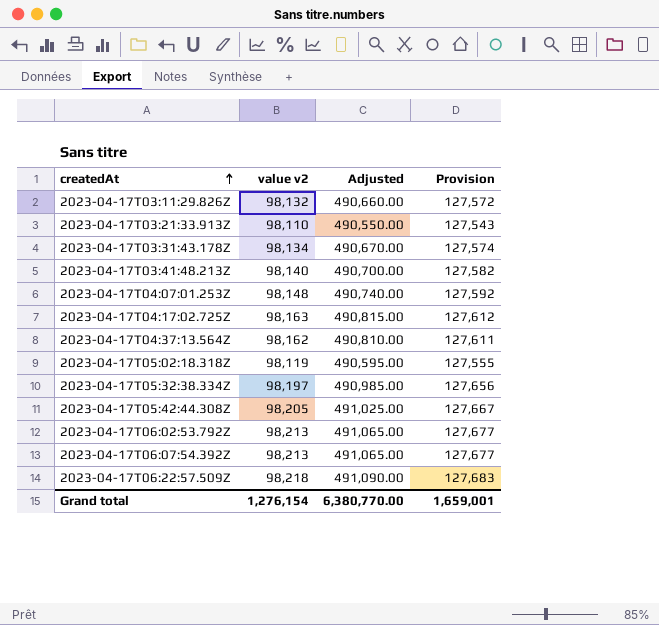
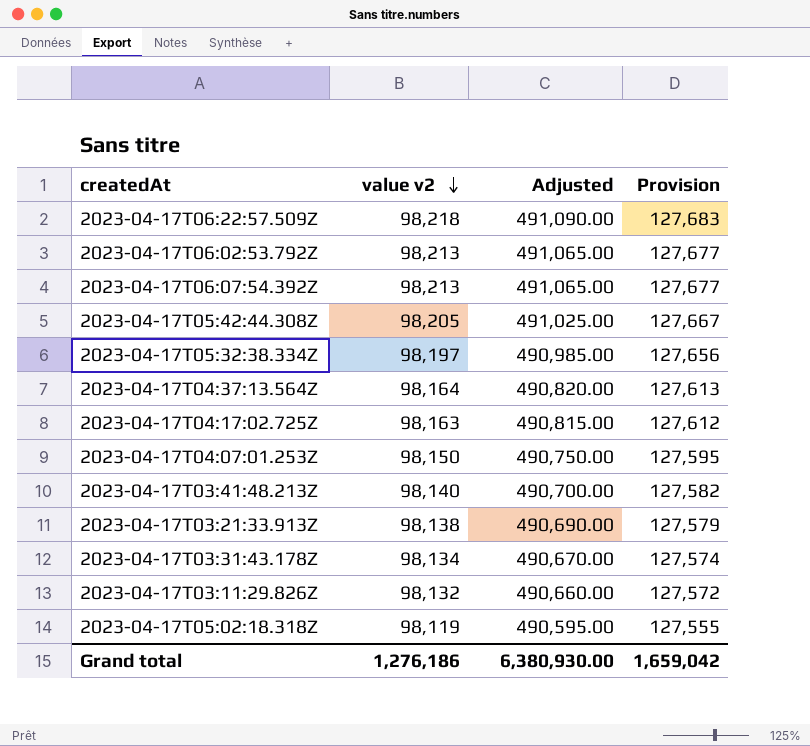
row order: createdAt ascending -> value v2 descending
2023-04-17T04:37:13.564Z | value v2: 98,162 -> 98,164
2023-04-17T04:37:13.564Z | Adjusted: 490,810.00 -> 490,820.00
2023-04-17T04:37:13.564Z | Provision: 127,611 -> 127,613
2023-04-17T04:07:01.253Z | value v2: 98,148 -> 98,150
2023-04-17T04:07:01.253Z | Adjusted: 490,740.00 -> 490,750.00
2023-04-17T04:07:01.253Z | Provision: 127,592 -> 127,595
2023-04-17T03:21:33.913Z | value v2: 98,110 -> 98,138
2023-04-17T03:21:33.913Z | Adjusted: 490,550.00 -> 490,690.00
2023-04-17T03:21:33.913Z | Provision: 127,543 -> 127,579
Grand total | value v2: 1,276,154 -> 1,276,186
Grand total | Adjusted: 6,380,770.00 -> 6,380,930.00
Grand total | Provision: 1,659,001 -> 1,659,042

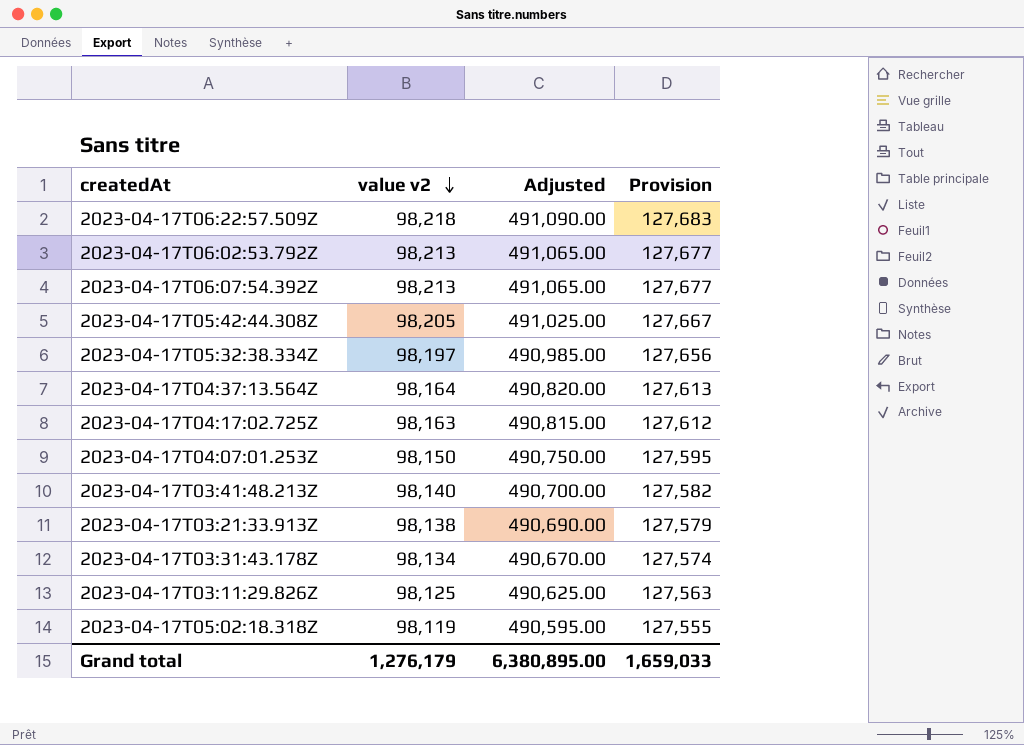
2023-04-17T03:11:29.826Z | value v2: 98,132 -> 98,125
2023-04-17T03:11:29.826Z | Adjusted: 490,660.00 -> 490,625.00
2023-04-17T03:11:29.826Z | Provision: 127,572 -> 127,563
Grand total | value v2: 1,276,186 -> 1,276,179
Grand total | Adjusted: 6,380,930.00 -> 6,380,895.00
Grand total | Provision: 1,659,042 -> 1,659,033

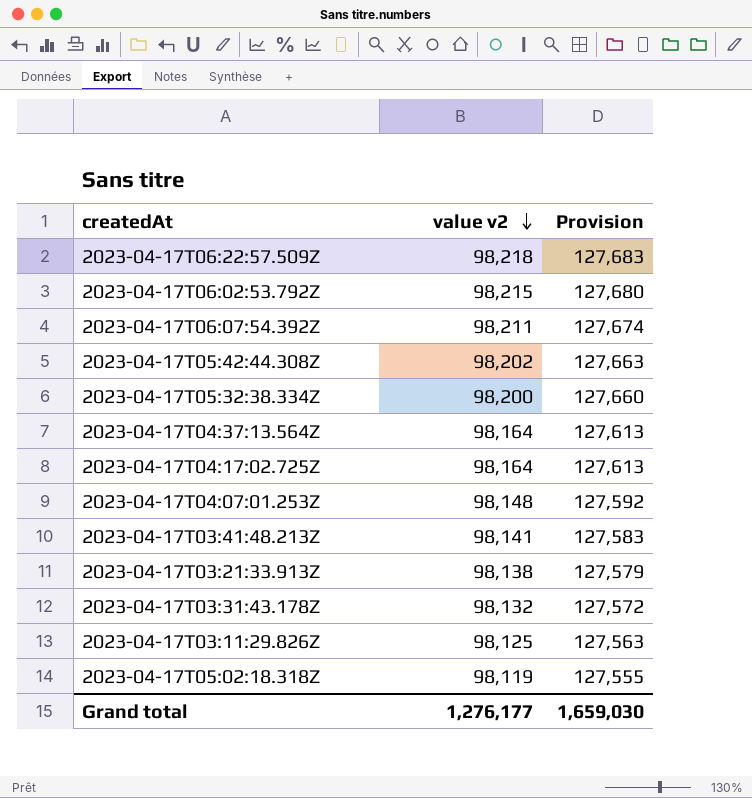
column Adjusted | formula: [value v2] * 5 -> none
2023-04-17T06:02:53.792Z | value v2: 98,213 -> 98,215
2023-04-17T06:02:53.792Z | Provision: 127,677 -> 127,680
2023-04-17T06:07:54.392Z | value v2: 98,213 -> 98,211
2023-04-17T06:07:54.392Z | Provision: 127,677 -> 127,674
2023-04-17T05:42:44.308Z | value v2: 98,205 -> 98,202
2023-04-17T05:42:44.308Z | Provision: 127,667 -> 127,663
2023-04-17T05:32:38.334Z | value v2: 98,197 -> 98,200
2023-04-17T05:32:38.334Z | Provision: 127,656 -> 127,660
2023-04-17T04:17:02.725Z | value v2: 98,163 -> 98,164
2023-04-17T04:17:02.725Z | Provision: 127,612 -> 127,613
2023-04-17T04:07:01.253Z | value v2: 98,150 -> 98,148
2023-04-17T04:07:01.253Z | Provision: 127,595 -> 127,592
2023-04-17T03:41:48.213Z | value v2: 98,140 -> 98,141
2023-04-17T03:41:48.213Z | Provision: 127,582 -> 127,583
2023-04-17T03:31:43.178Z | value v2: 98,134 -> 98,132
2023-04-17T03:31:43.178Z | Provision: 127,574 -> 127,572
Grand total | value v2: 1,276,179 -> 1,276,177
Grand total | Provision: 1,659,033 -> 1,659,030

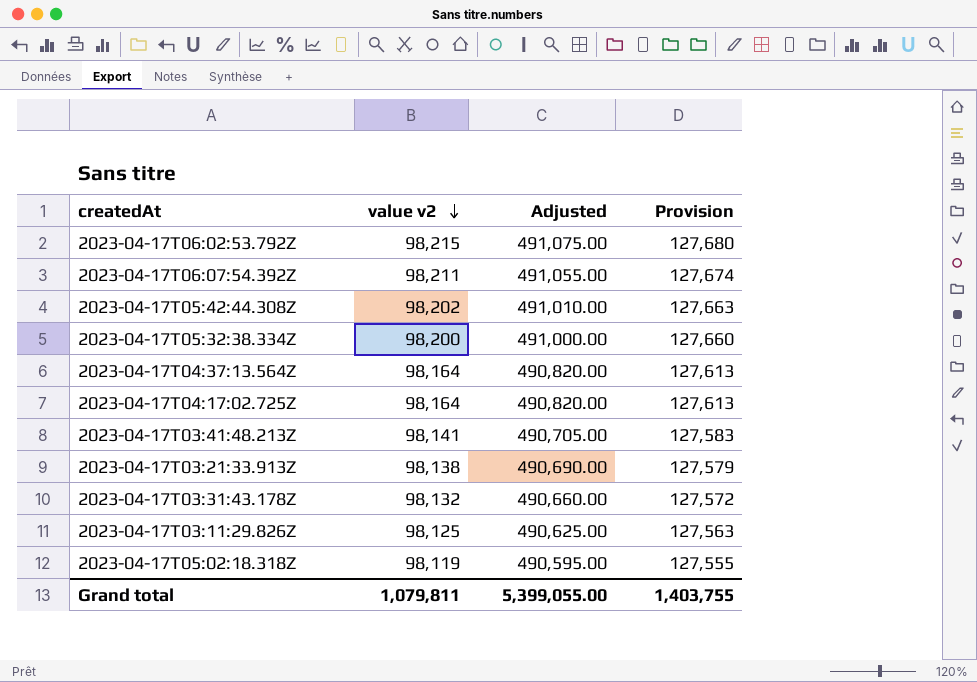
column Adjusted | formula: none -> [value v2] * 5
row 2023-04-17T06:22:57.509Z: 98,218 | 127,683 -> none
row 2023-04-17T04:07:01.253Z: 98,148 | 127,592 -> none
Grand total | value v2: 1,276,177 -> 1,079,811
Grand total | Provision: 1,659,030 -> 1,403,755

